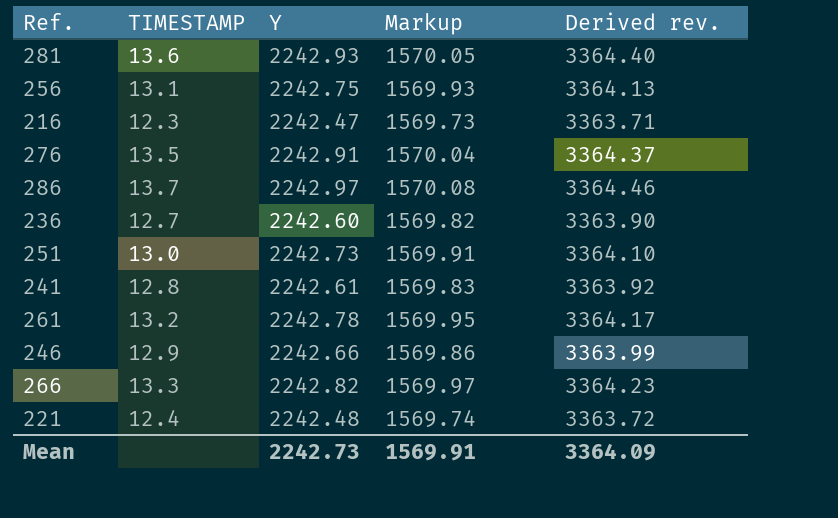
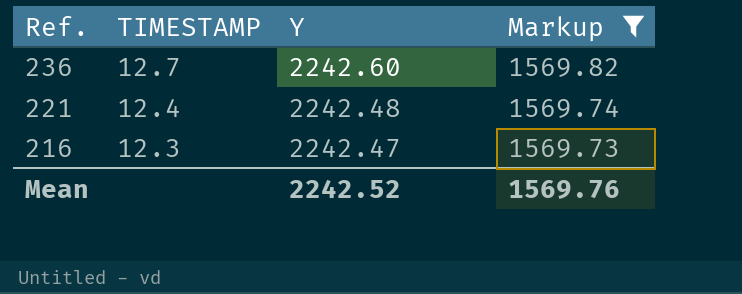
filter: none -> Markup <= 1569.82
row order: none -> Ref. descending
column Derived rev. | formula: [Y] * 1.5 -> none
Mean | Y: 2242.73 -> 2242.52
Mean | Markup: 1569.91 -> 1569.76

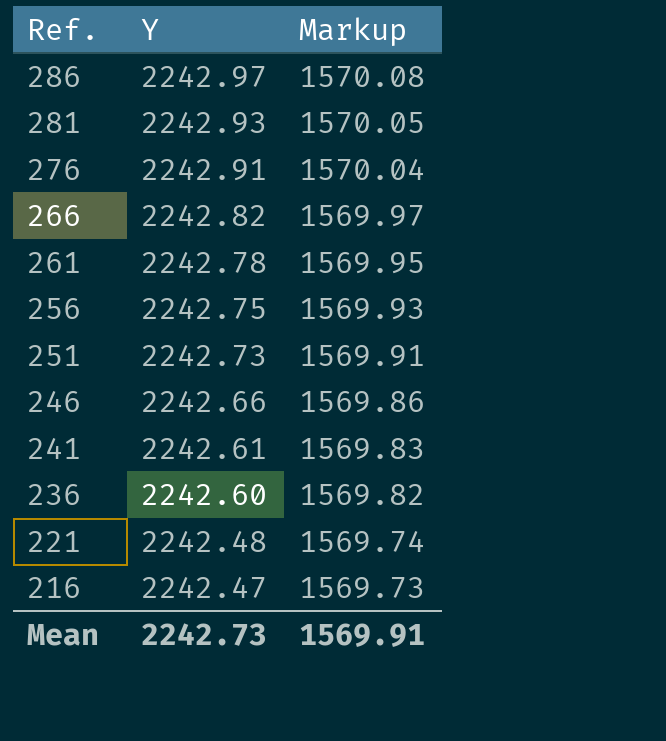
filter: Markup <= 1569.82 -> none
column TIMESTAMP | position: 2 -> none
Mean | Y: 2242.52 -> 2242.73
Mean | Markup: 1569.76 -> 1569.91

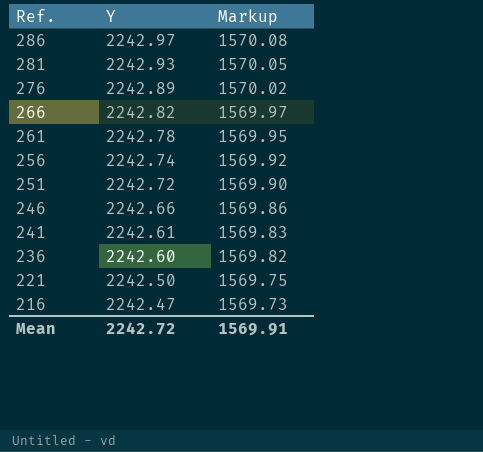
276 | Y: 2242.91 -> 2242.89
276 | Markup: 1570.04 -> 1570.02
256 | Y: 2242.75 -> 2242.74
256 | Markup: 1569.93 -> 1569.92
251 | Y: 2242.73 -> 2242.72
251 | Markup: 1569.91 -> 1569.90
221 | Y: 2242.48 -> 2242.50
221 | Markup: 1569.74 -> 1569.75
Mean | Y: 2242.73 -> 2242.72

